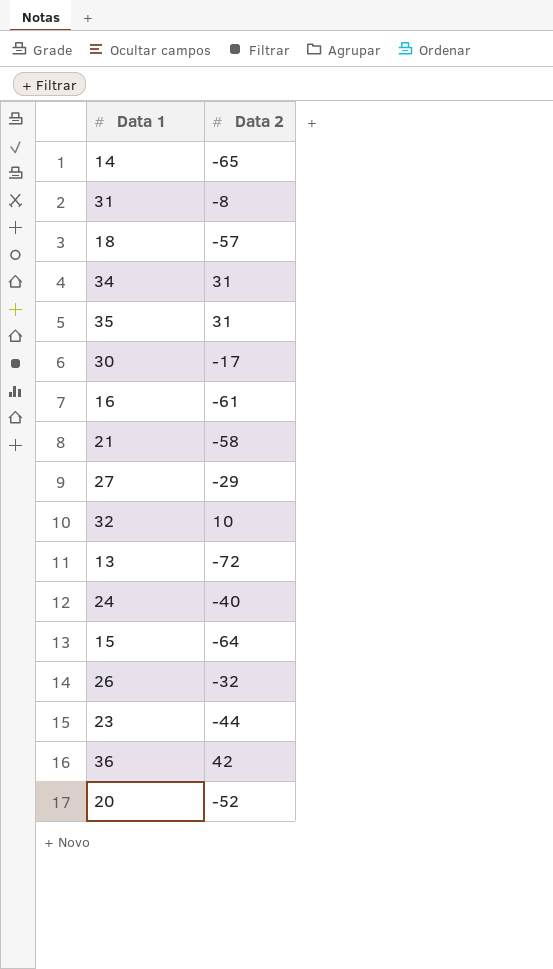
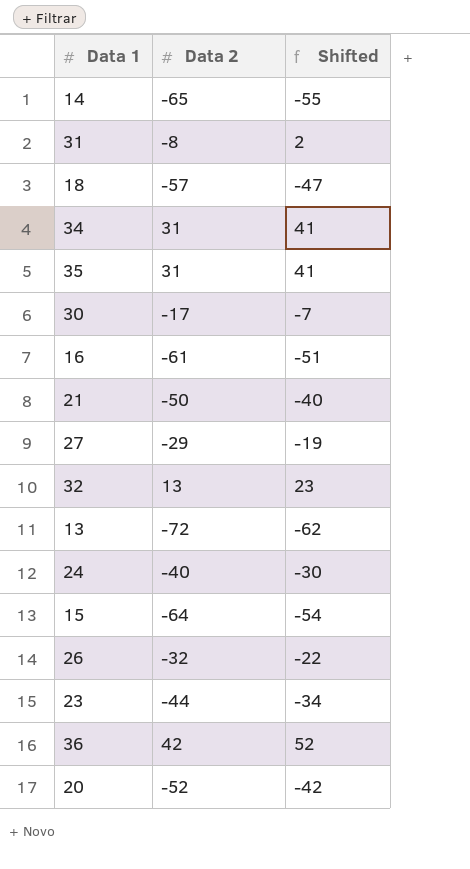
column Shifted | formula: none -> [Data 2] + 10
21 | Data 2: -58 -> -50
32 | Data 2: 10 -> 13

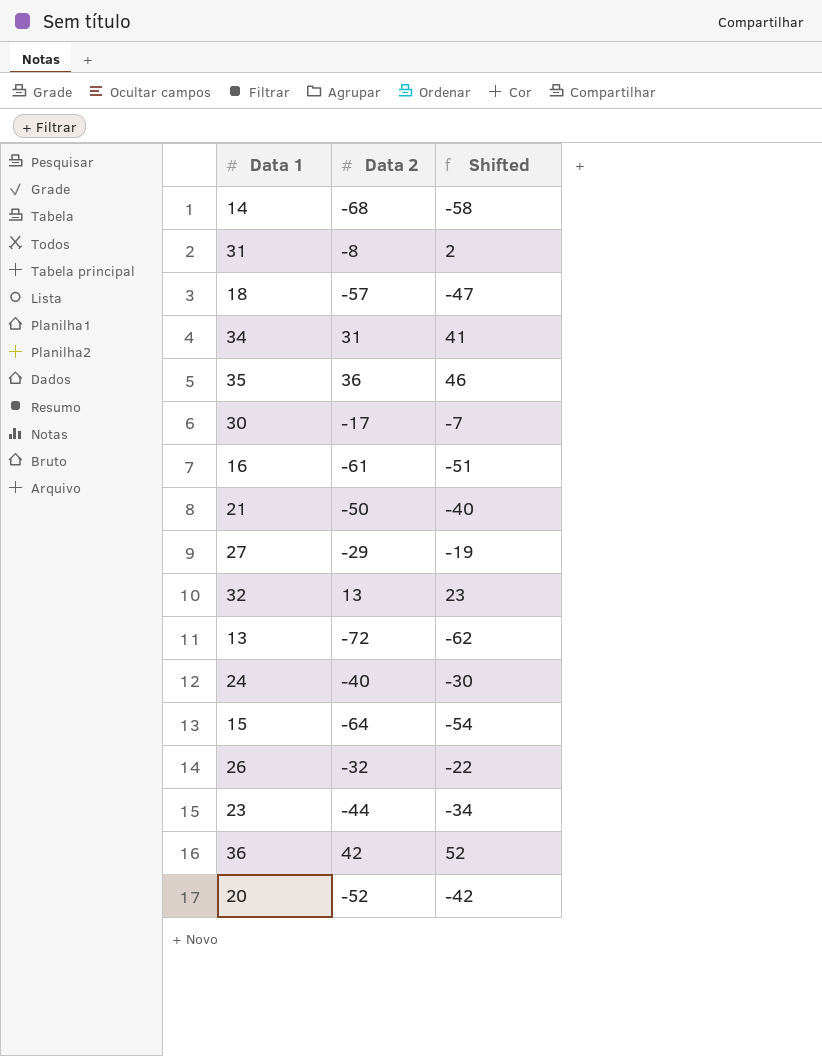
14 | Data 2: -65 -> -68
14 | Shifted: -55 -> -58
35 | Data 2: 31 -> 36
35 | Shifted: 41 -> 46

